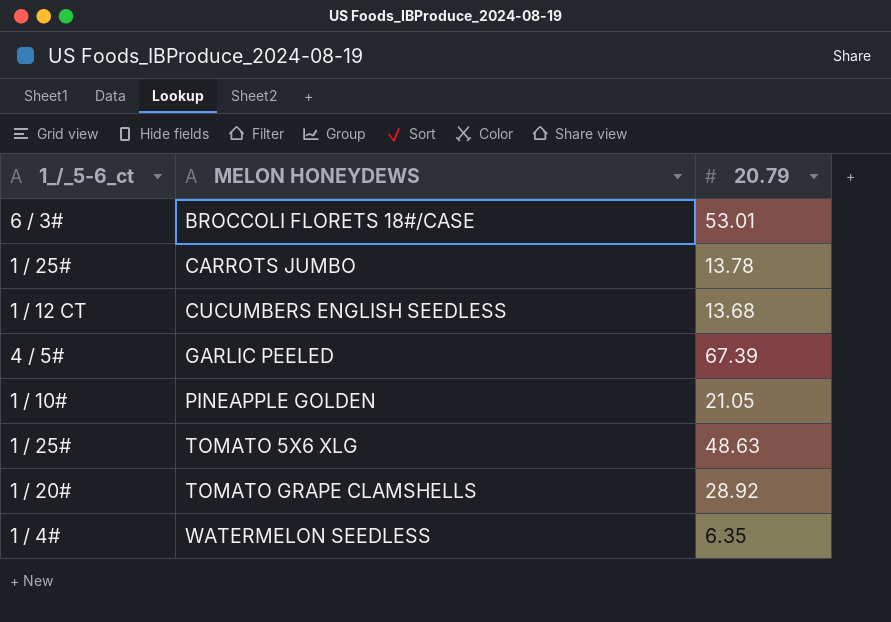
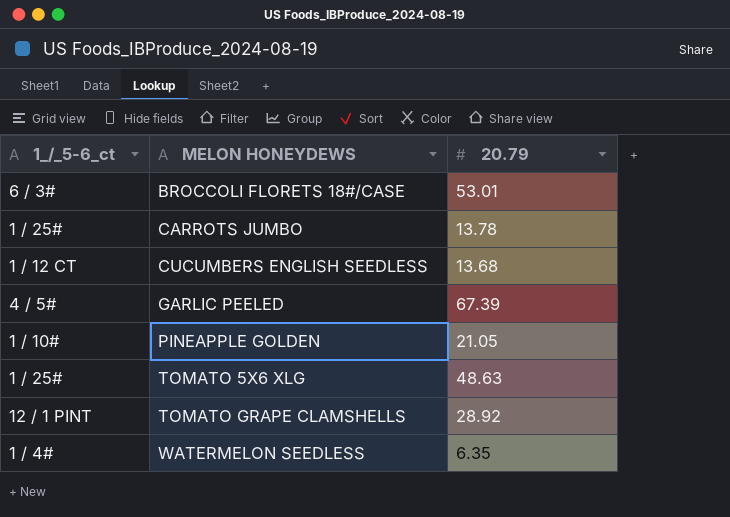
TOMATO GRAPE CLAMSHELLS | 1_/_5-6_ct: 1 / 20# -> 12 / 1 PINT

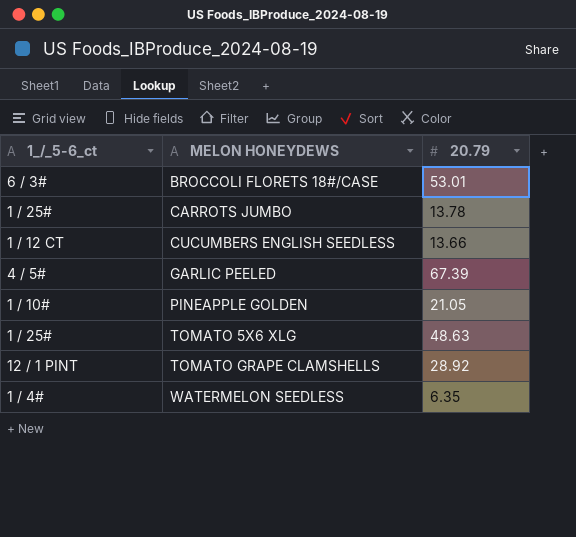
CUCUMBERS ENGLISH SEEDLESS | 20.79: 13.68 -> 13.66

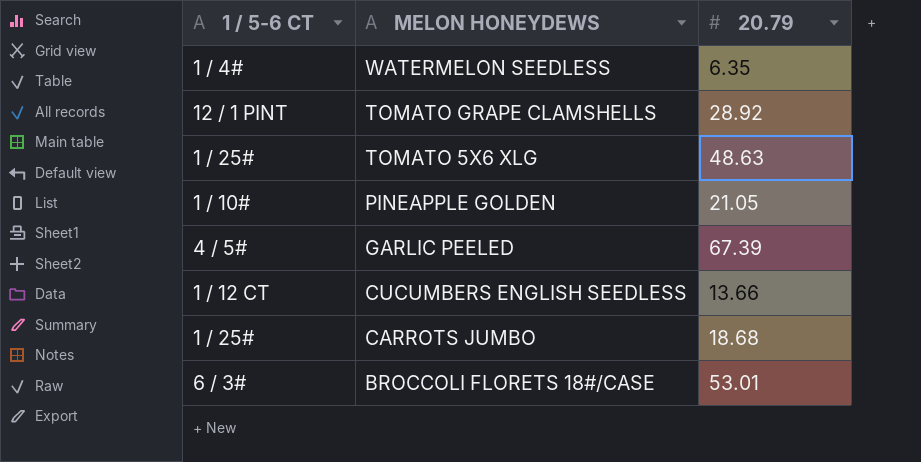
row order: MELON HONEYDEWS ascending -> MELON HONEYDEWS descending
column name: 1_/_5-6_ct -> 1 / 5-6 CT
CARROTS JUMBO | 20.79: 13.78 -> 18.68

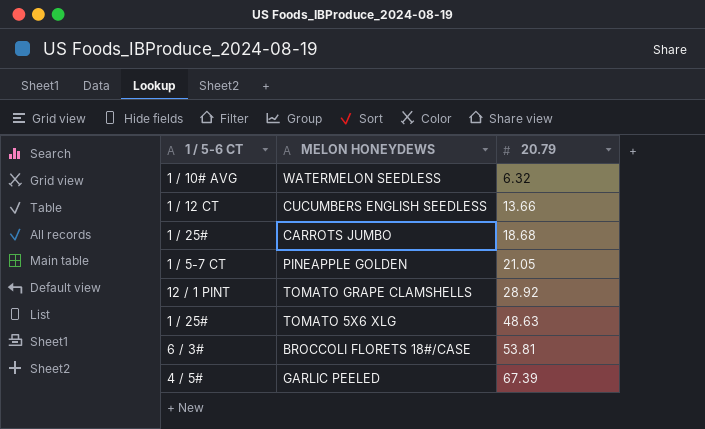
row order: MELON HONEYDEWS descending -> 20.79 ascending
WATERMELON SEEDLESS | 1 / 5-6 CT: 1 / 4# -> 1 / 10# AVG
WATERMELON SEEDLESS | 20.79: 6.35 -> 6.32
PINEAPPLE GOLDEN | 1 / 5-6 CT: 1 / 10# -> 1 / 5-7 CT
BROCCOLI FLORETS 18#/CASE | 20.79: 53.01 -> 53.81

